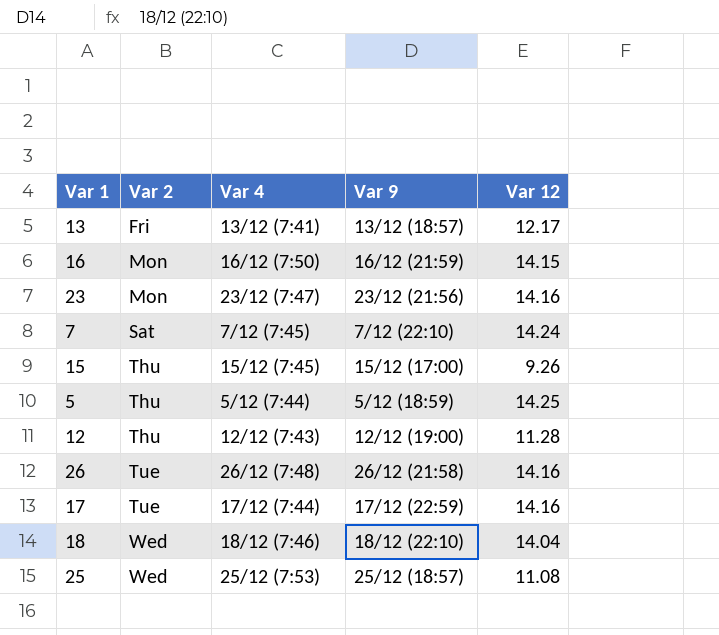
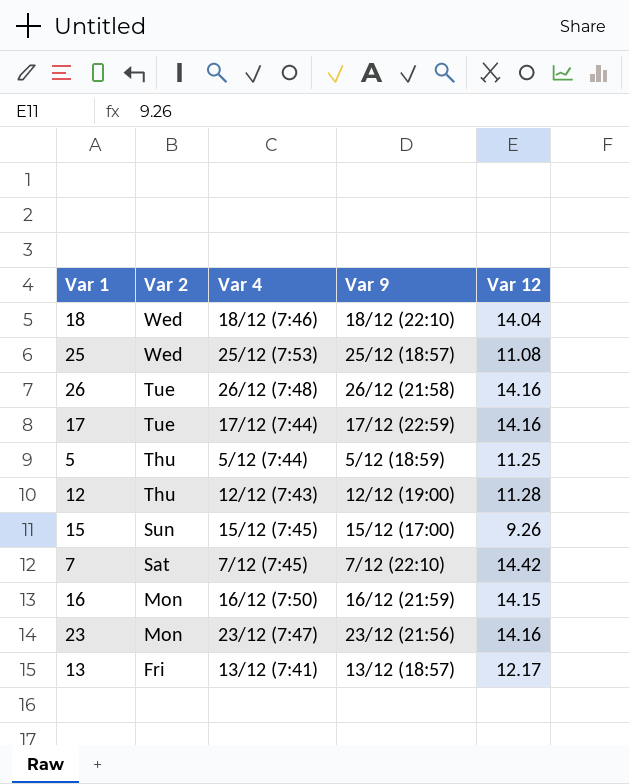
row order: Var 2 ascending -> Var 2 descending
5 | Var 12: 14.25 -> 11.25
15 | Var 2: Thu -> Sun
7 | Var 12: 14.24 -> 14.42

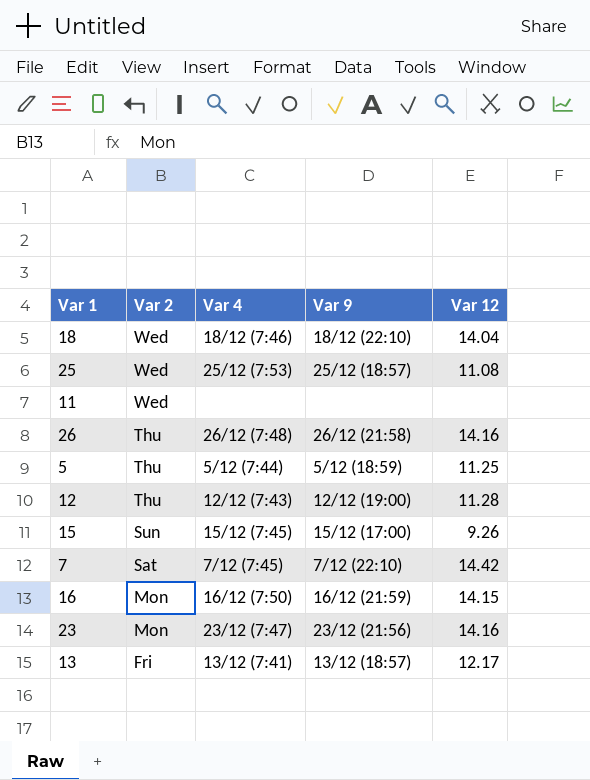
row 17: Tue | 17/12 (7:44) | 17/12 (22:59) | 14.16 -> none
row 11: none -> Wed | none | none | none
26 | Var 2: Tue -> Thu

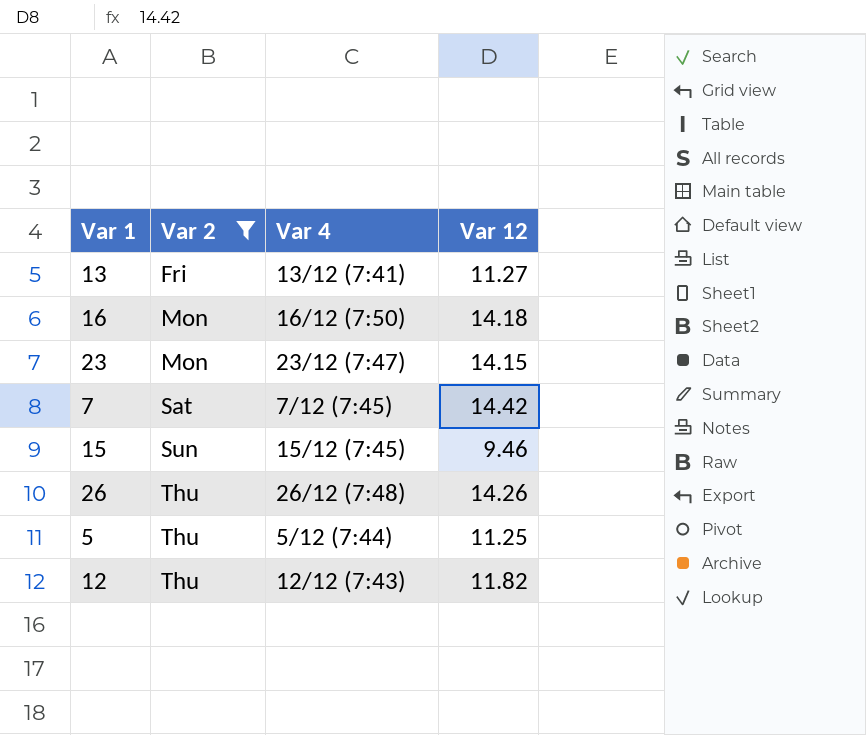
filter: none -> Var 2 != Wed
row order: Var 2 descending -> Var 2 ascending
column Var 9 | position: 4 -> none
13 | Var 12: 12.17 -> 11.27
16 | Var 12: 14.15 -> 14.18
23 | Var 12: 14.16 -> 14.15
15 | Var 12: 9.26 -> 9.46
26 | Var 12: 14.16 -> 14.26
12 | Var 12: 11.28 -> 11.82

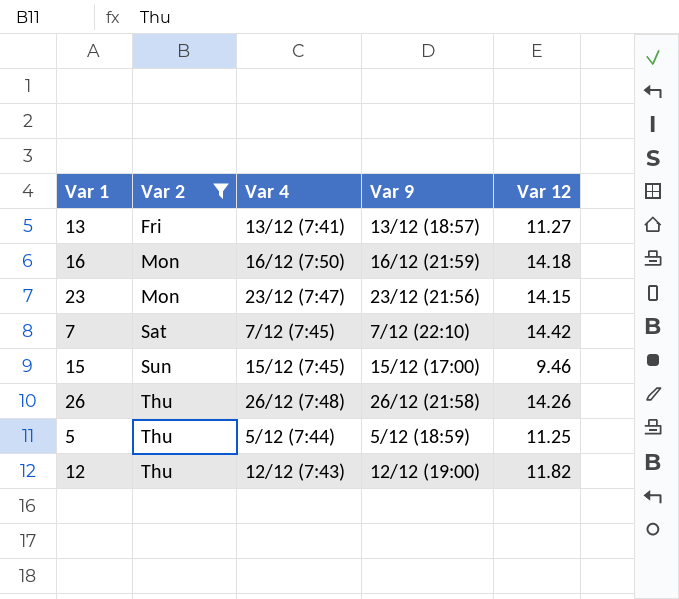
column Var 9 | position: none -> 4

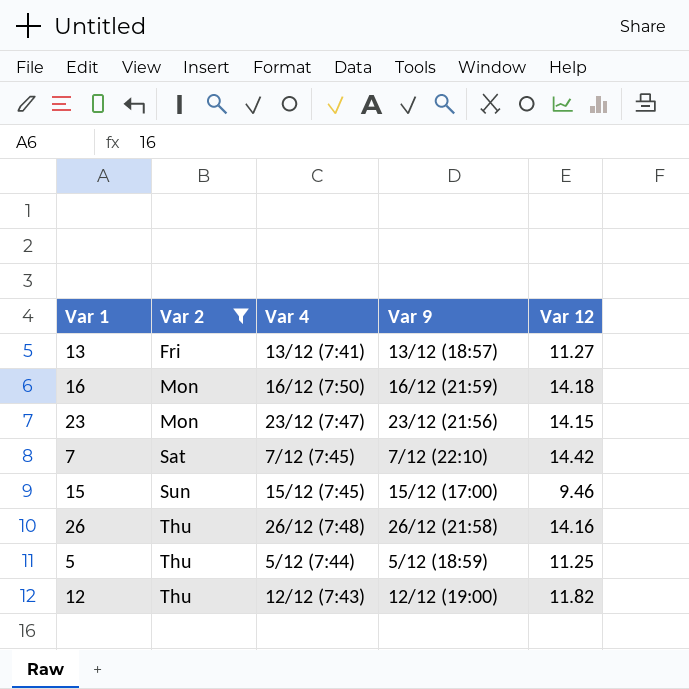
26 | Var 12: 14.26 -> 14.16

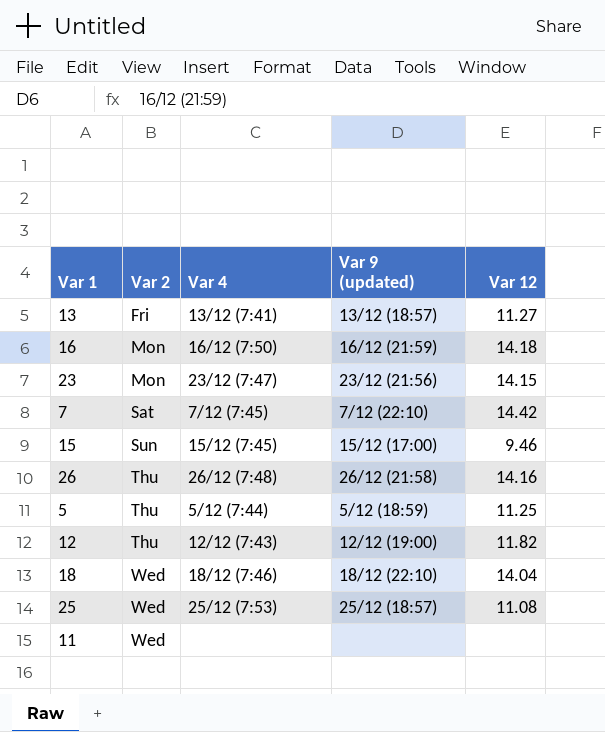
filter: Var 2 != Wed -> none
column name: Var 9 -> Var 9 (updated)

